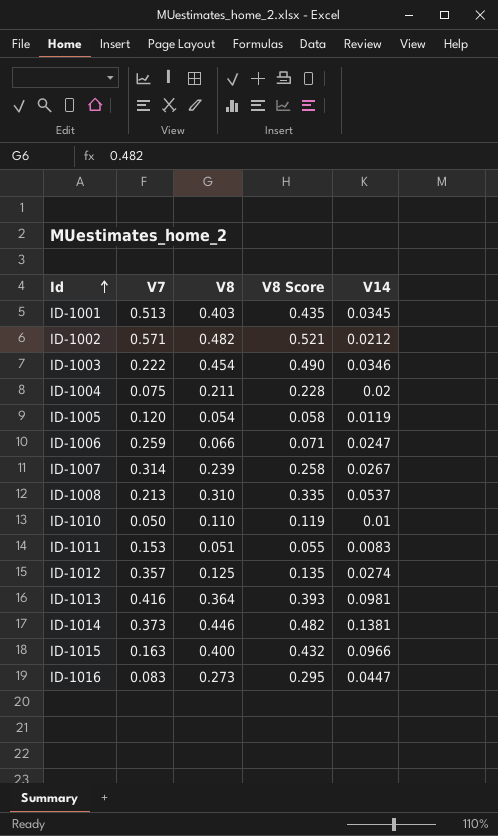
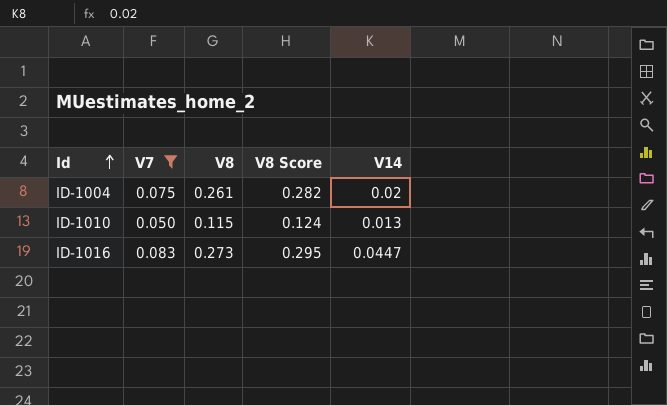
filter: none -> V7 <= 0.083
ID-1004 | V8: 0.211 -> 0.261
ID-1004 | V8 Score: 0.228 -> 0.282
ID-1010 | V8: 0.110 -> 0.115
ID-1010 | V8 Score: 0.119 -> 0.124
ID-1010 | V14: 0.01 -> 0.013

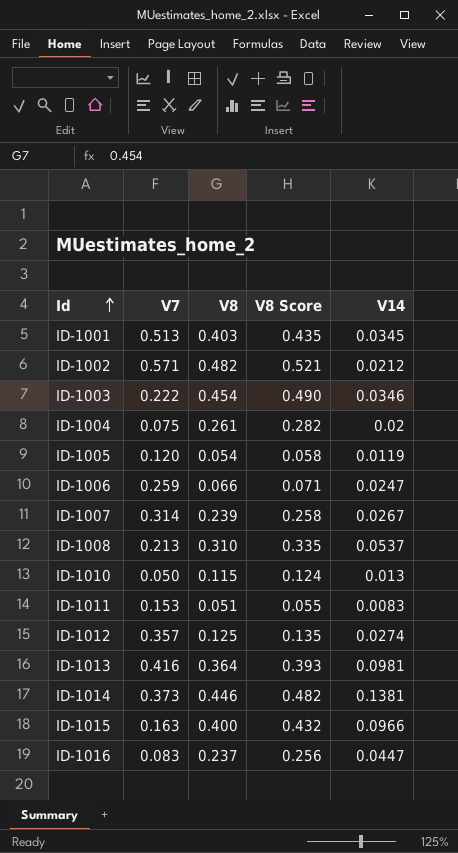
filter: V7 <= 0.083 -> none
ID-1016 | V8: 0.273 -> 0.237
ID-1016 | V8 Score: 0.295 -> 0.256

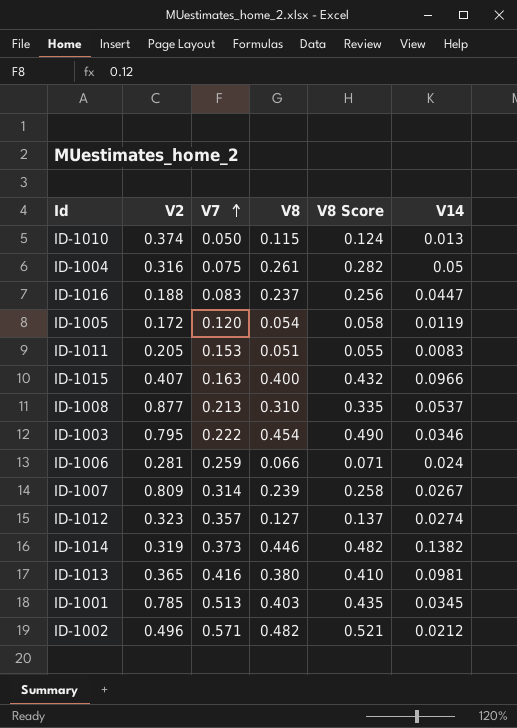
row order: Id ascending -> V7 ascending
column V2 | position: none -> 2
ID-1004 | V14: 0.02 -> 0.05
ID-1006 | V14: 0.0247 -> 0.024
ID-1012 | V8: 0.125 -> 0.127
ID-1012 | V8 Score: 0.135 -> 0.137
ID-1014 | V14: 0.1381 -> 0.1382
ID-1013 | V8: 0.364 -> 0.380
ID-1013 | V8 Score: 0.393 -> 0.410

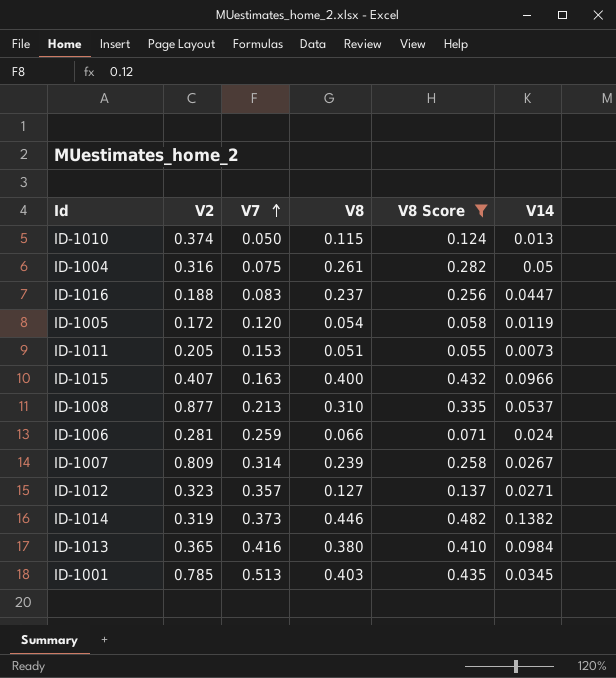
filter: none -> V8 Score <= 0.482
ID-1011 | V14: 0.0083 -> 0.0073
ID-1012 | V14: 0.0274 -> 0.0271
ID-1013 | V14: 0.0981 -> 0.0984

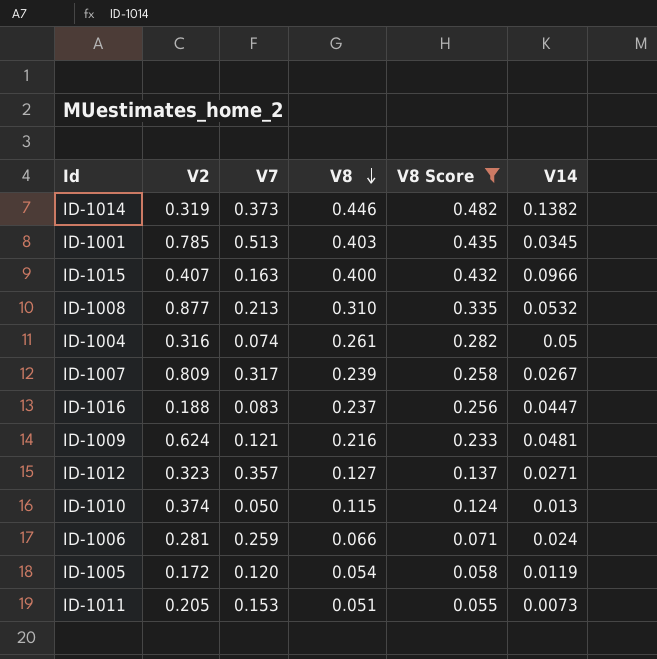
row order: V7 ascending -> V8 descending
row ID-1013: 0.365 | 0.416 | 0.380 | 0.410 | 0.0984 -> none
ID-1008 | V14: 0.0537 -> 0.0532
ID-1004 | V7: 0.075 -> 0.074
ID-1007 | V7: 0.314 -> 0.317
row ID-1009: none -> 0.624 | 0.121 | 0.216 | 0.233 | 0.0481

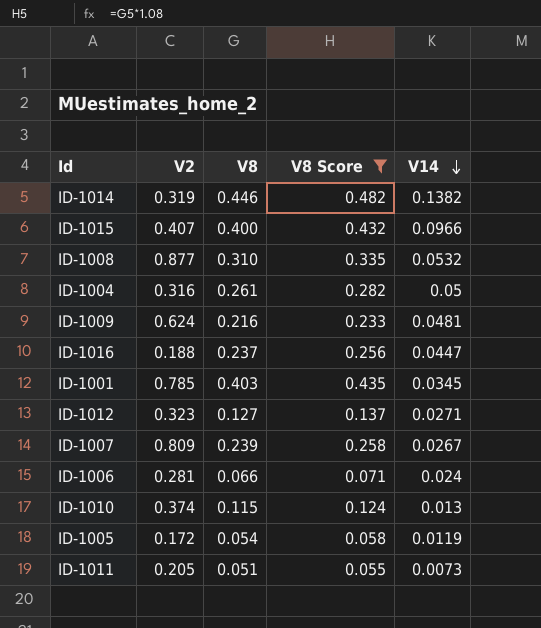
row order: V8 descending -> V14 descending
column V7 | position: 3 -> none

